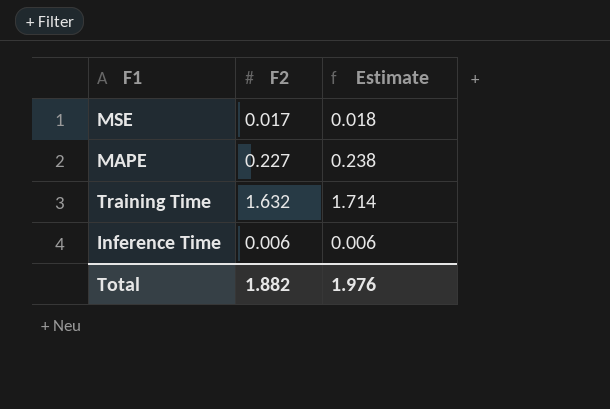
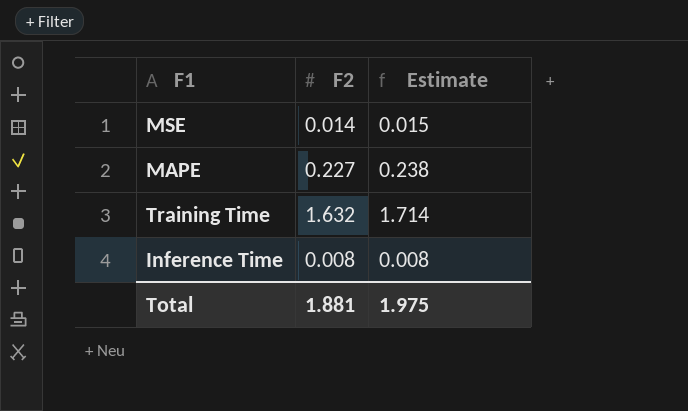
MSE | F2: 0.017 -> 0.014
MSE | Estimate: 0.018 -> 0.015
Inference Time | F2: 0.006 -> 0.008
Inference Time | Estimate: 0.006 -> 0.008
Total | F2: 1.882 -> 1.881
Total | Estimate: 1.976 -> 1.975

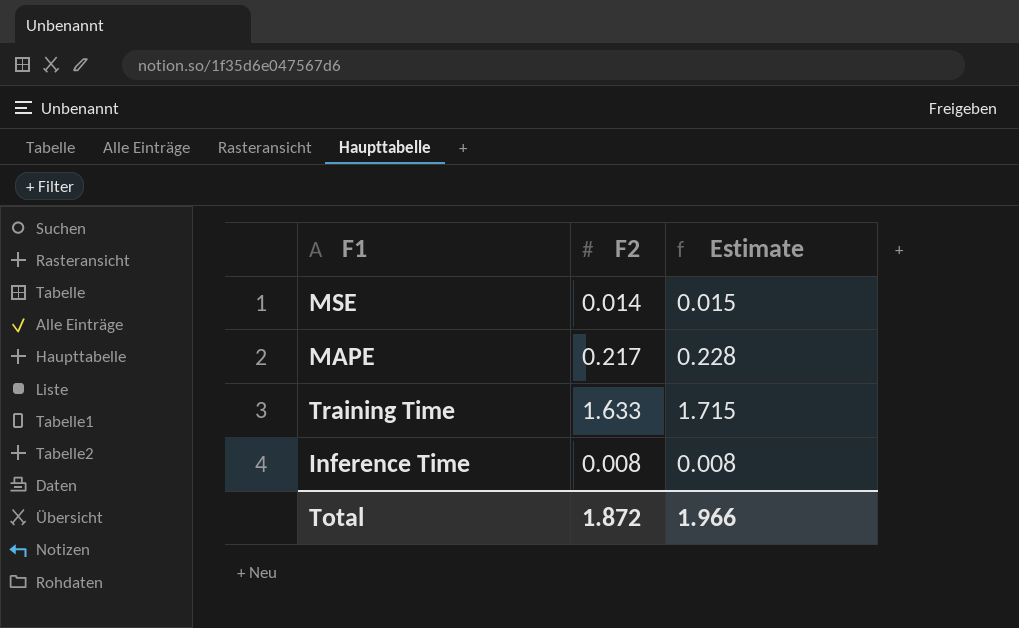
MAPE | F2: 0.227 -> 0.217
MAPE | Estimate: 0.238 -> 0.228
Training Time | F2: 1.632 -> 1.633
Training Time | Estimate: 1.714 -> 1.715
Total | F2: 1.881 -> 1.872
Total | Estimate: 1.975 -> 1.966

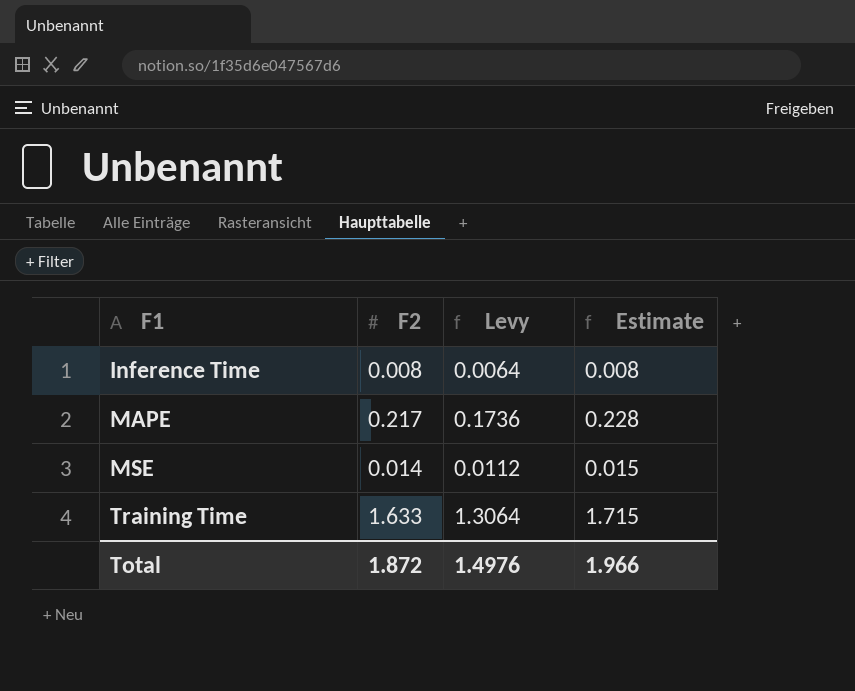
row order: none -> F1 ascending
column Levy | formula: none -> [F2] * 0.8

